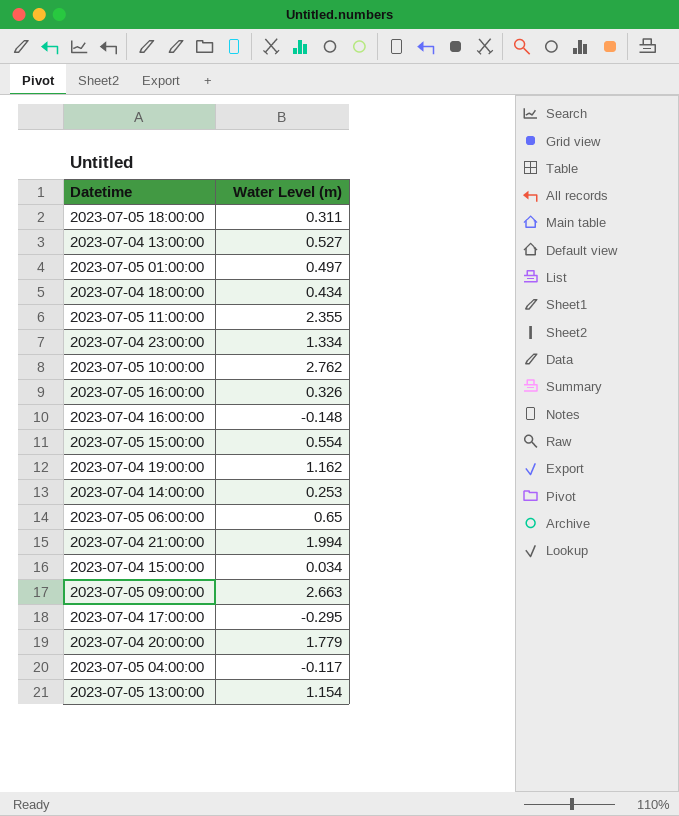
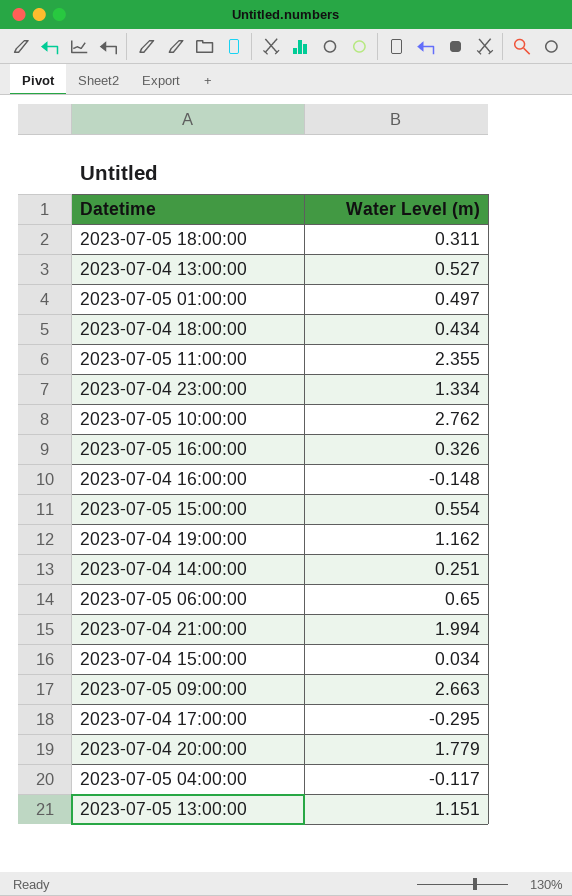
2023-07-04 14:00:00 | Water Level (m): 0.253 -> 0.251
2023-07-05 13:00:00 | Water Level (m): 1.154 -> 1.151

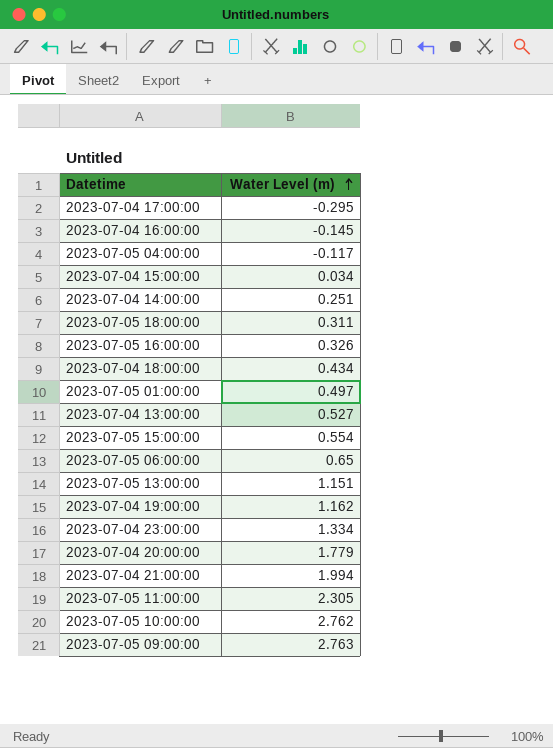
row order: none -> Water Level (m) ascending
2023-07-04 16:00:00 | Water Level (m): -0.148 -> -0.145
2023-07-05 11:00:00 | Water Level (m): 2.355 -> 2.305
2023-07-05 09:00:00 | Water Level (m): 2.663 -> 2.763

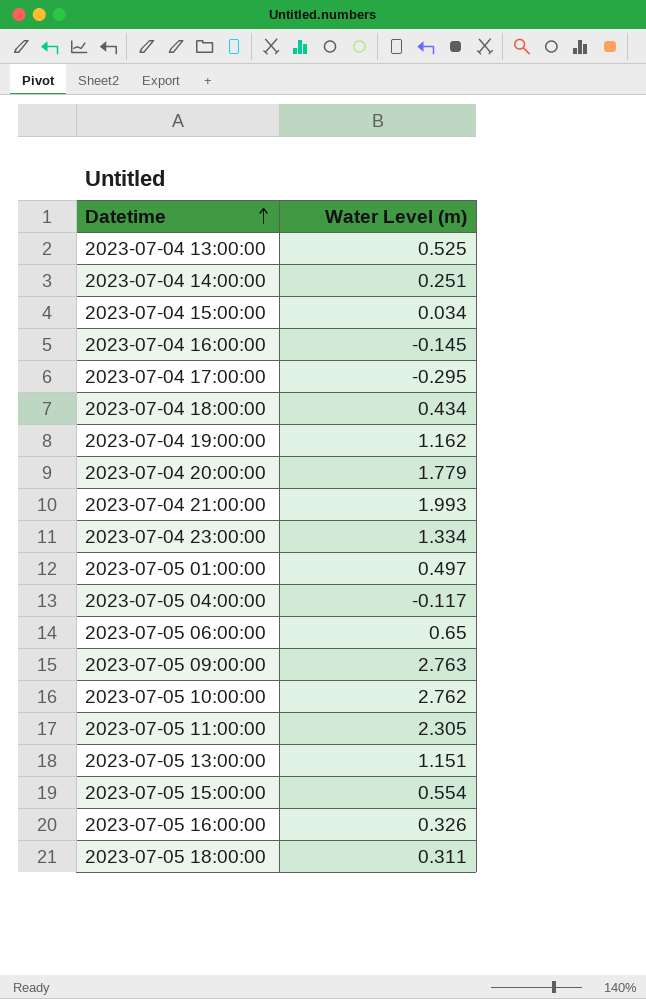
row order: Water Level (m) ascending -> Datetime ascending
2023-07-04 13:00:00 | Water Level (m): 0.527 -> 0.525
2023-07-04 21:00:00 | Water Level (m): 1.994 -> 1.993

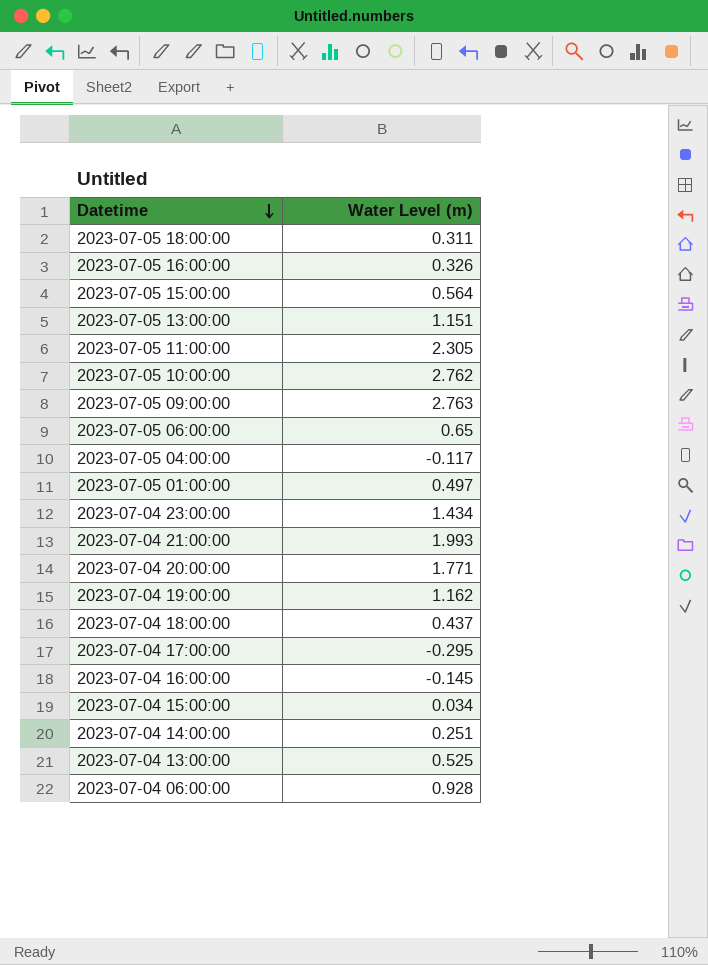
row order: Datetime ascending -> Datetime descending
2023-07-05 15:00:00 | Water Level (m): 0.554 -> 0.564
2023-07-04 23:00:00 | Water Level (m): 1.334 -> 1.434
2023-07-04 20:00:00 | Water Level (m): 1.779 -> 1.771
2023-07-04 18:00:00 | Water Level (m): 0.434 -> 0.437
row 2023-07-04 06:00:00: none -> 0.928

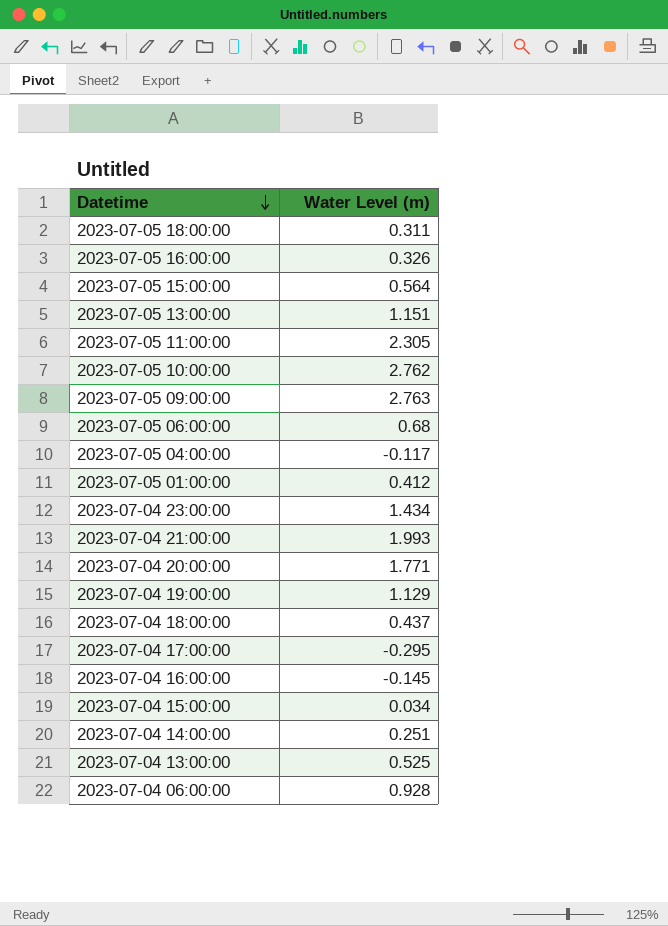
2023-07-05 06:00:00 | Water Level (m): 0.65 -> 0.68
2023-07-05 01:00:00 | Water Level (m): 0.497 -> 0.412
2023-07-04 19:00:00 | Water Level (m): 1.162 -> 1.129

